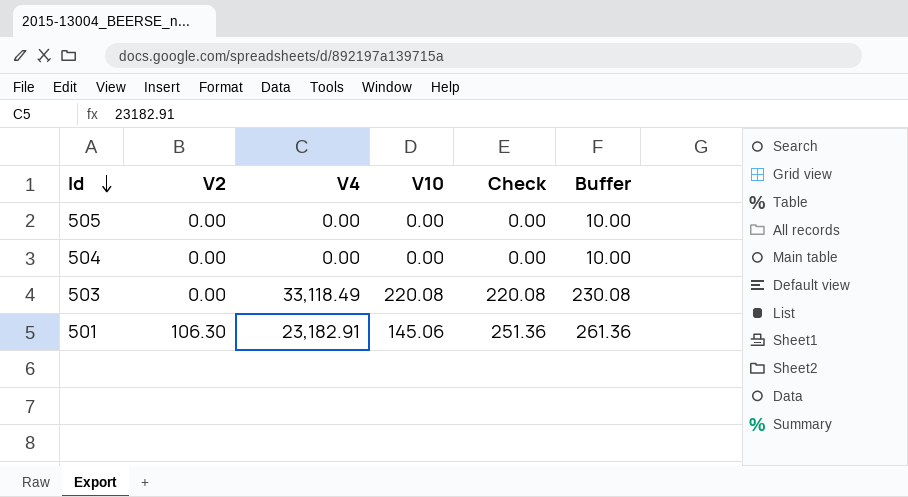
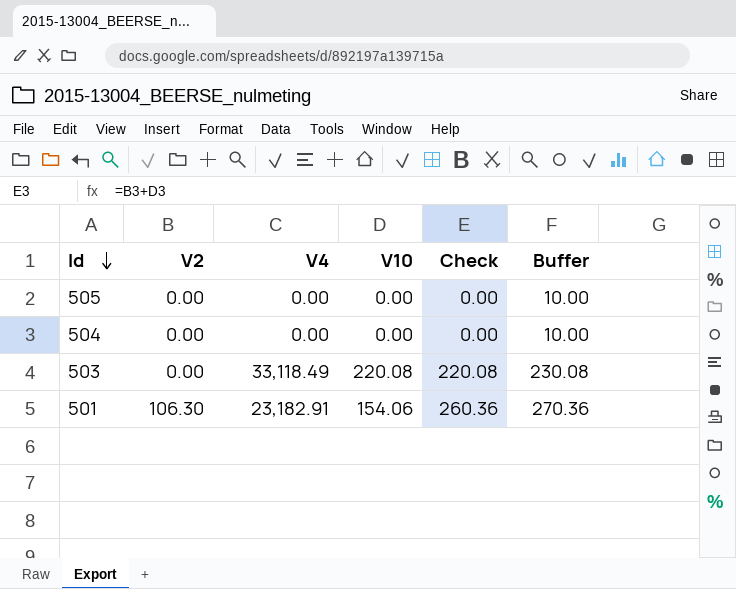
501 | V10: 145.06 -> 154.06
501 | Check: 251.36 -> 260.36
501 | Buffer: 261.36 -> 270.36

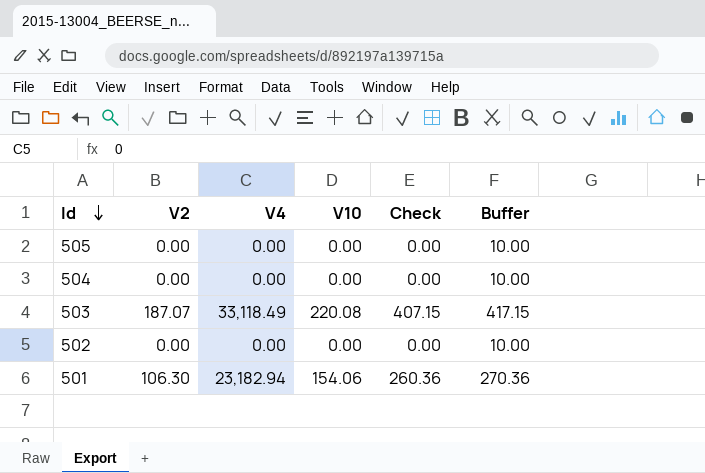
503 | V2: 0.00 -> 187.07
503 | Check: 220.08 -> 407.15
503 | Buffer: 230.08 -> 417.15
row 502: none -> 0.00 | 0.00 | 0.00 | 0.00 | 10.00
501 | V4: 23,182.91 -> 23,182.94

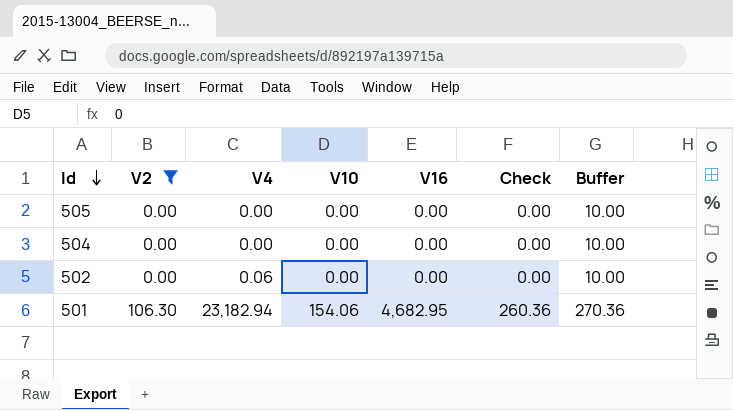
filter: none -> V2 != 187.07
column V16 | position: none -> 5
502 | V4: 0.00 -> 0.06

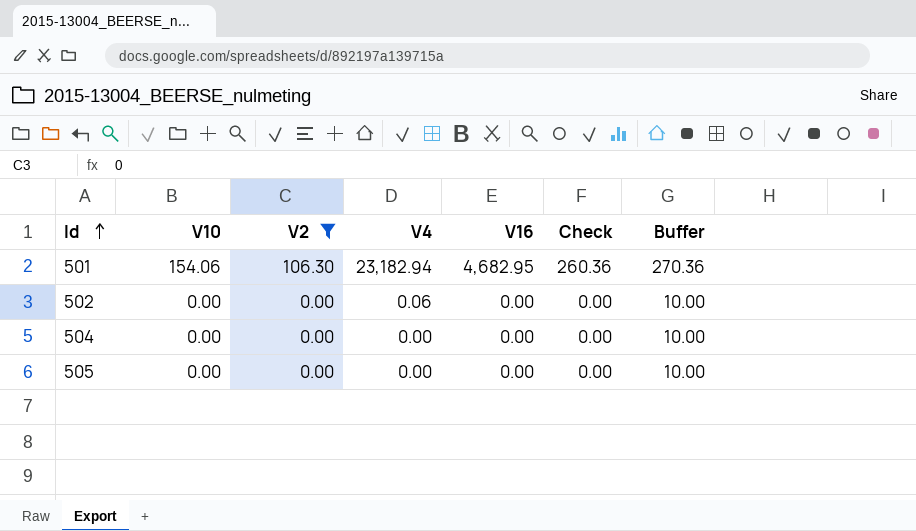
row order: Id descending -> Id ascending
column V10 | position: 4 -> 2

